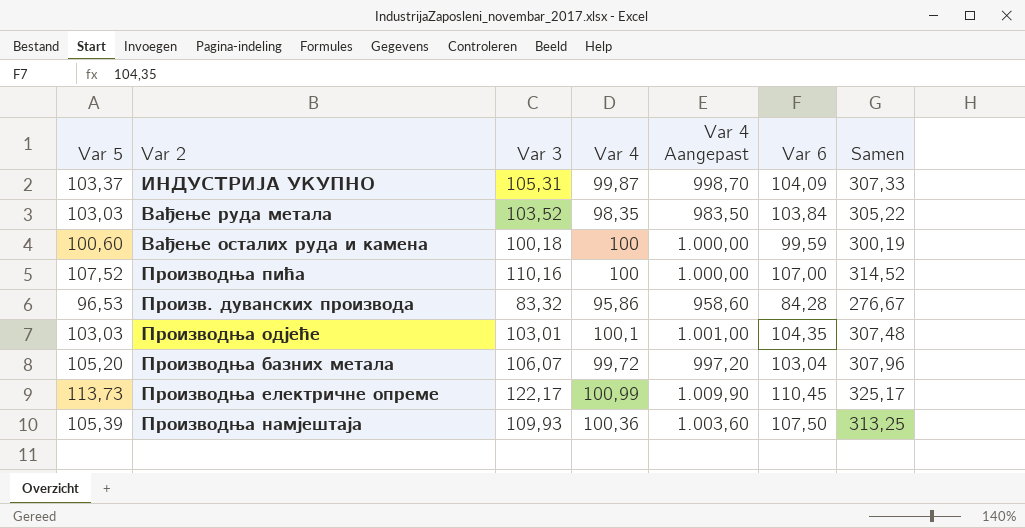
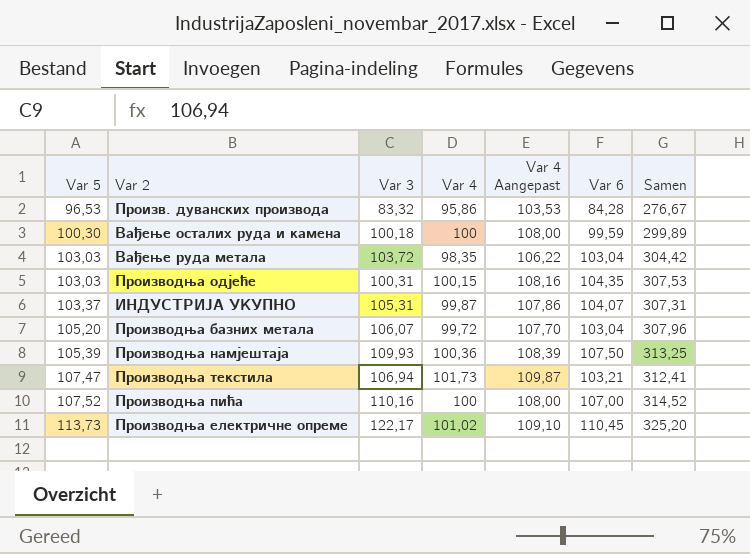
row order: none -> Var 5 ascending
column Var 4 Aangepast | formula: [Var 4] * 10 -> [Var 4] * 1,08
Вађење осталих руда и камена | Var 5: 100,60 -> 100,30
Вађење осталих руда и камена | Samen: 300,19 -> 299,89
Вађење руда метала | Var 3: 103,52 -> 103,72
Вађење руда метала | Var 6: 103,84 -> 103,04
Вађење руда метала | Samen: 305,22 -> 304,42
Производња одјеће | Var 3: 103,01 -> 100,31
Производња одјеће | Var 4: 100,1 -> 100,15
Производња одјеће | Samen: 307,48 -> 307,53
ИНДУСТРИЈА УКУПНО | Var 6: 104,09 -> 104,07
ИНДУСТРИЈА УКУПНО | Samen: 307,33 -> 307,31
row Производња текстила: none -> 107,47 | 106,94 | 101,73 | 109,87 | 103,21 | 312,41
Производња електричне опреме | Var 4: 100,99 -> 101,02
Производња електричне опреме | Samen: 325,17 -> 325,20

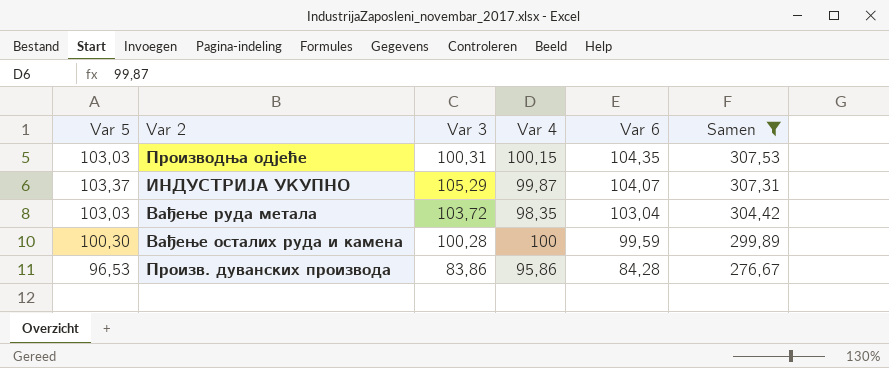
filter: none -> Samen <= 307,53
row order: Var 5 ascending -> Var 6 descending
column Var 4 Aangepast | formula: [Var 4] * 1,08 -> none
ИНДУСТРИЈА УКУПНО | Var 3: 105,31 -> 105,29
Вађење осталих руда и камена | Var 3: 100,18 -> 100,28
Произв. дуванских производа | Var 3: 83,32 -> 83,86

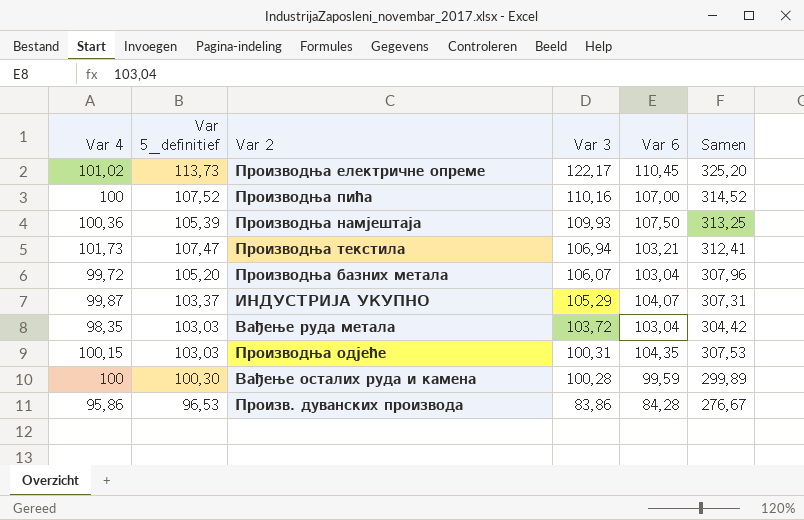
filter: Samen <= 307,53 -> none
row order: Var 6 descending -> Var 3 descending
column Var 4 | position: 4 -> 1
column name: Var 5 -> Var 5_definitief

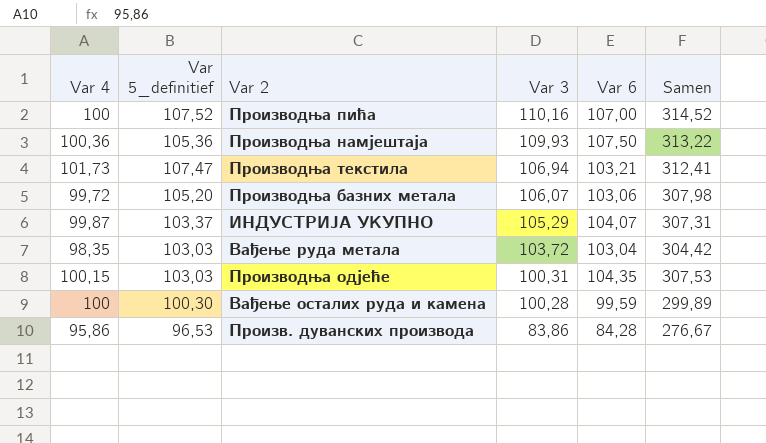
row Производња електричне опреме: 101,02 | 113,73 | 122,17 | 110,45 | 325,20 -> none
Производња намјештаја | Var 5_definitief: 105,39 -> 105,36
Производња намјештаја | Samen: 313,25 -> 313,22
Производња базних метала | Var 6: 103,04 -> 103,06
Производња базних метала | Samen: 307,96 -> 307,98

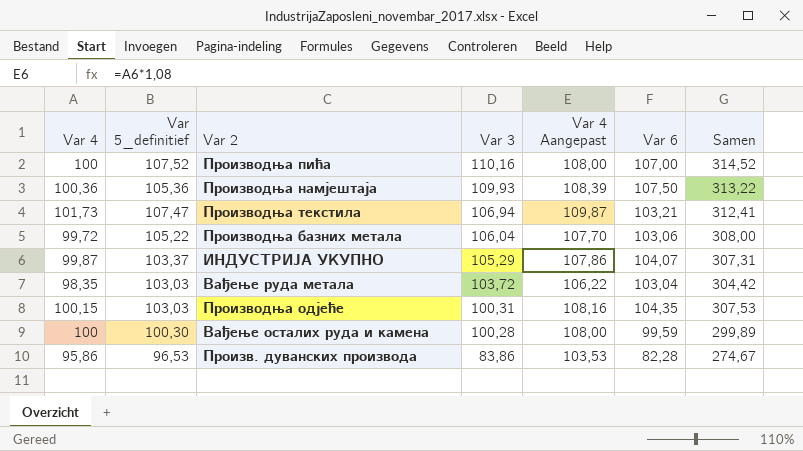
column Var 4 Aangepast | formula: none -> [Var 4] * 1,08
Производња базних метала | Var 5_definitief: 105,20 -> 105,22
Производња базних метала | Var 3: 106,07 -> 106,04
Производња базних метала | Samen: 307,98 -> 308,00
Произв. дуванских производа | Var 6: 84,28 -> 82,28
Произв. дуванских производа | Samen: 276,67 -> 274,67

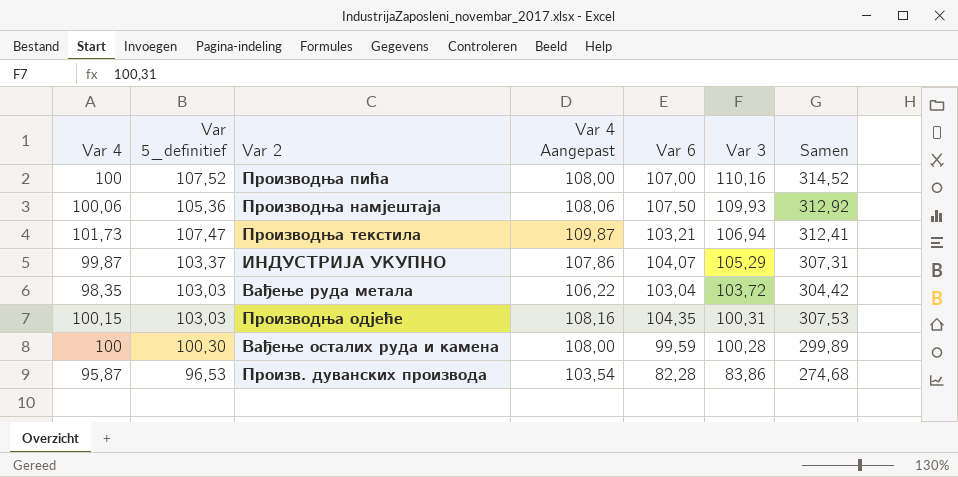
column Var 3 | position: 4 -> 6
row Производња базних метала: 99,72 | 105,22 | 106,04 | 107,70 | 103,06 | 308,00 -> none
Производња намјештаја | Var 4: 100,36 -> 100,06
Производња намјештаја | Var 4 Aangepast: 108,39 -> 108,06
Производња намјештаја | Samen: 313,22 -> 312,92
Произв. дуванских производа | Var 4: 95,86 -> 95,87
Произв. дуванских производа | Var 4 Aangepast: 103,53 -> 103,54
Произв. дуванских производа | Samen: 274,67 -> 274,68

